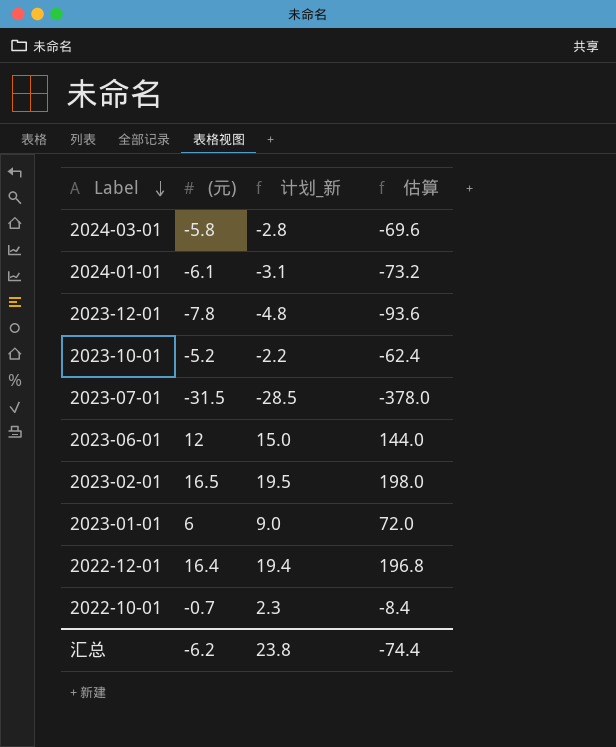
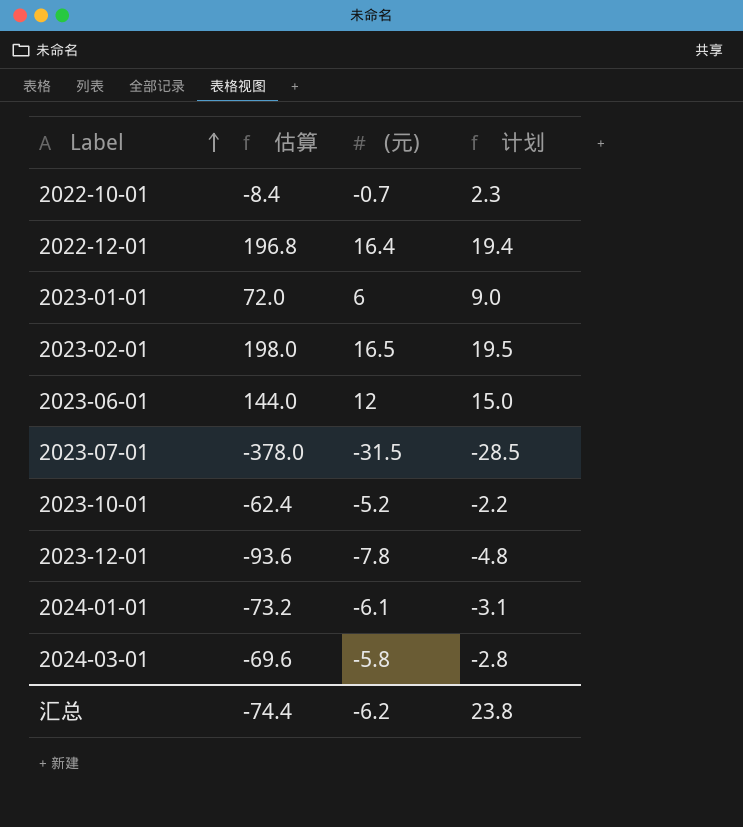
row order: Label descending -> Label ascending
column 估算 | position: 4 -> 2
column name: 计划_新 -> 计划

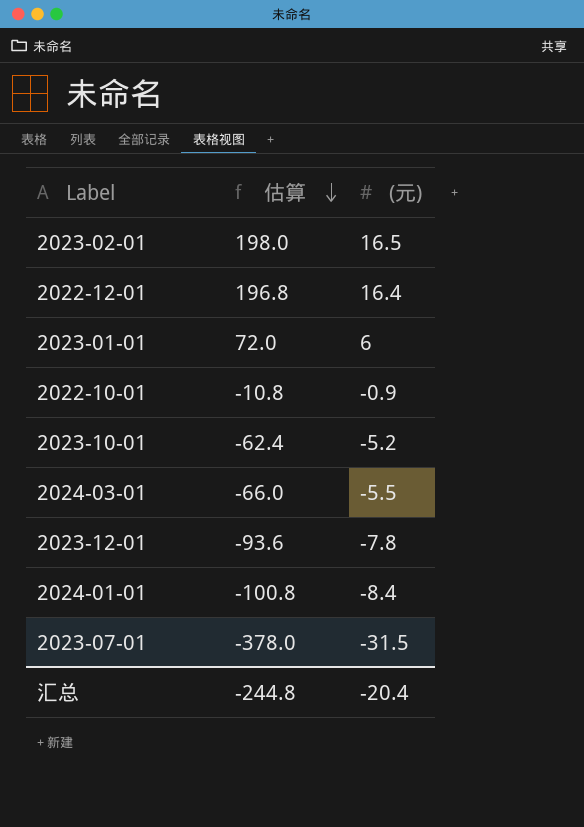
row order: Label ascending -> 估算 descending
column 计划 | formula: [(元)] + 3 -> none
row 2023-06-01: 144.0 | 12 | 15.0 -> none
2022-10-01 | 估算: -8.4 -> -10.8
2022-10-01 | (元): -0.7 -> -0.9
2024-03-01 | 估算: -69.6 -> -66.0
2024-03-01 | (元): -5.8 -> -5.5
2024-01-01 | 估算: -73.2 -> -100.8
2024-01-01 | (元): -6.1 -> -8.4
汇总 | 估算: -74.4 -> -244.8
汇总 | (元): -6.2 -> -20.4

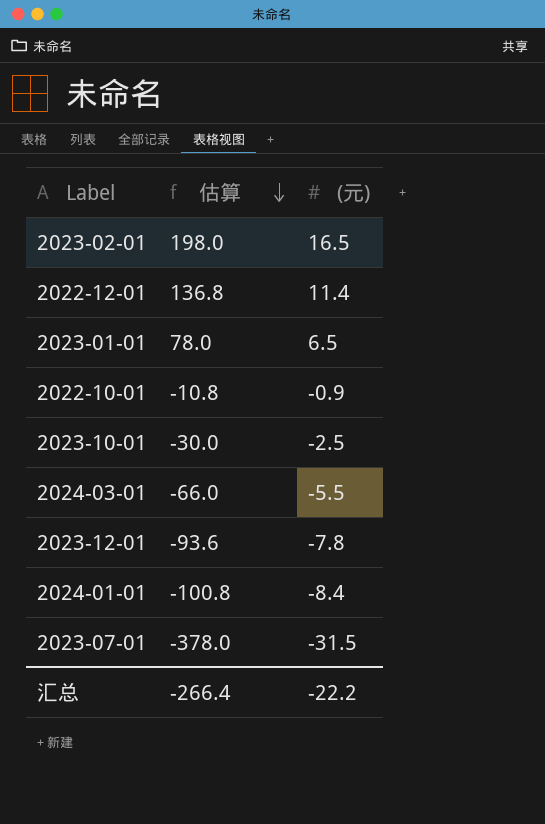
2022-12-01 | 估算: 196.8 -> 136.8
2022-12-01 | (元): 16.4 -> 11.4
2023-01-01 | 估算: 72.0 -> 78.0
2023-01-01 | (元): 6 -> 6.5
2023-10-01 | 估算: -62.4 -> -30.0
2023-10-01 | (元): -5.2 -> -2.5
汇总 | 估算: -244.8 -> -266.4
汇总 | (元): -20.4 -> -22.2

